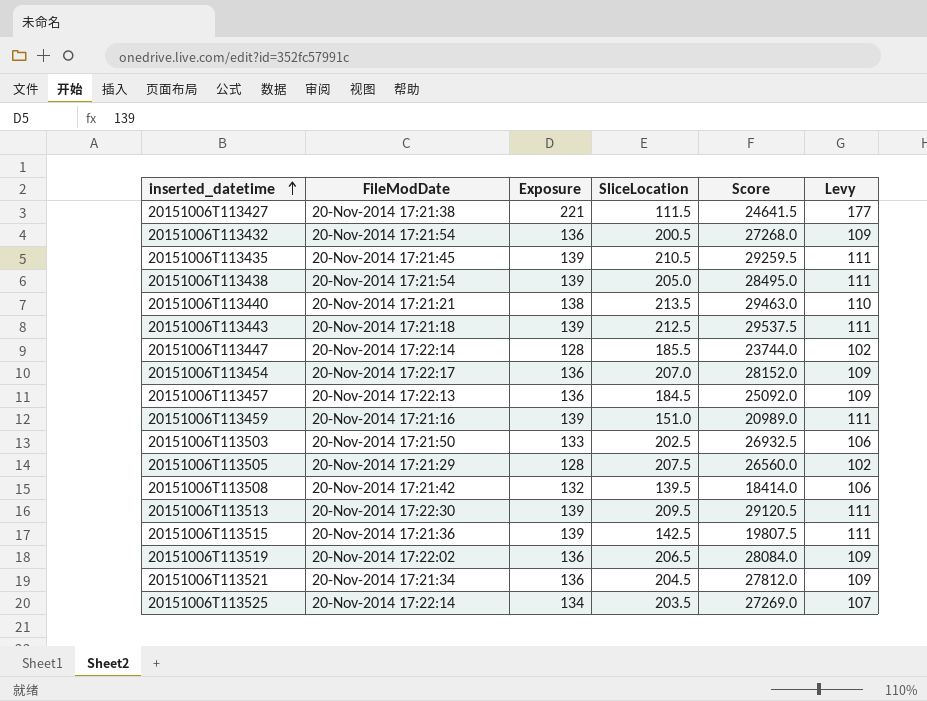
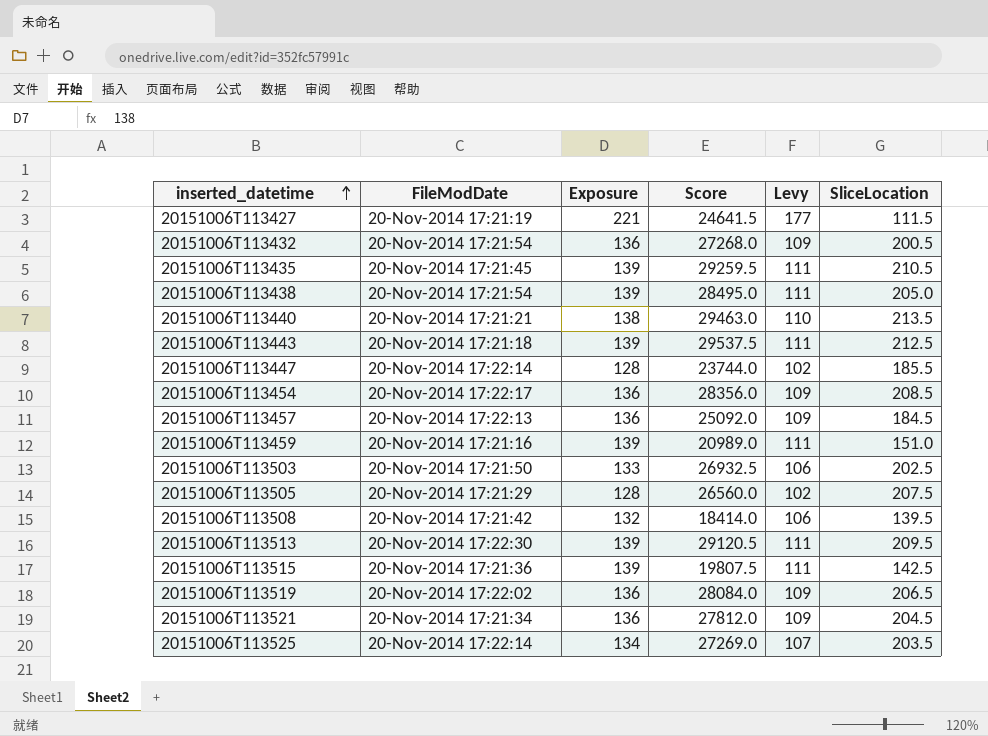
column SliceLocation | position: 4 -> 6
20151006T113427 | FileModDate: 20-Nov-2014 17:21:38 -> 20-Nov-2014 17:21:19
20151006T113454 | Score: 28152.0 -> 28356.0
20151006T113454 | SliceLocation: 207.0 -> 208.5

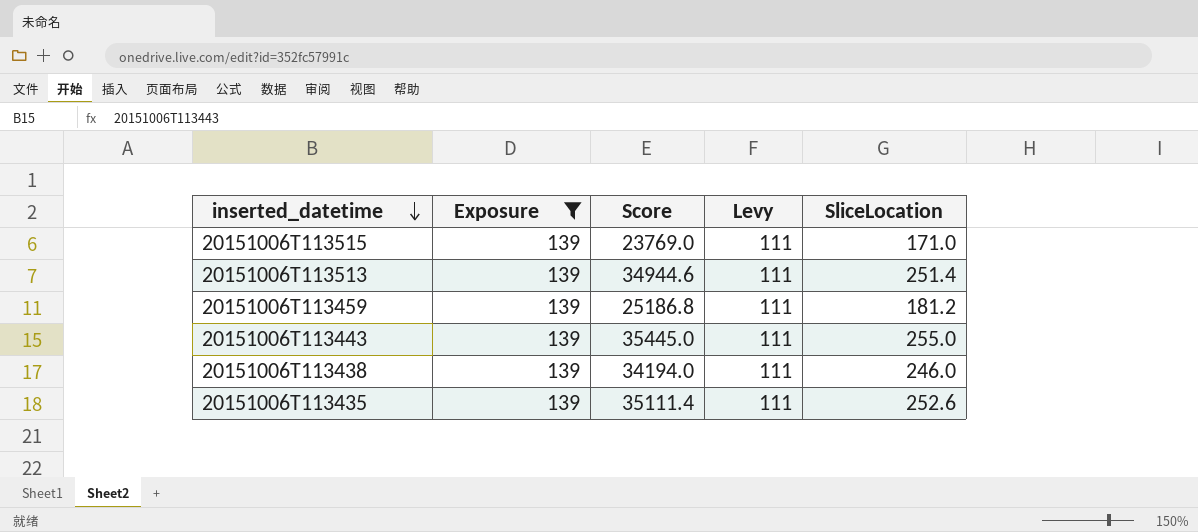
filter: none -> Exposure = 139
row order: inserted_datetime ascending -> inserted_datetime descending
column FileModDate | position: 2 -> none
20151006T113515 | Score: 19807.5 -> 23769.0
20151006T113515 | SliceLocation: 142.5 -> 171.0
20151006T113513 | Score: 29120.5 -> 34944.6
20151006T113513 | SliceLocation: 209.5 -> 251.4
20151006T113459 | Score: 20989.0 -> 25186.8
20151006T113459 | SliceLocation: 151.0 -> 181.2
20151006T113443 | Score: 29537.5 -> 35445.0
20151006T113443 | SliceLocation: 212.5 -> 255.0
20151006T113438 | Score: 28495.0 -> 34194.0
20151006T113438 | SliceLocation: 205.0 -> 246.0
20151006T113435 | Score: 29259.5 -> 35111.4
20151006T113435 | SliceLocation: 210.5 -> 252.6

